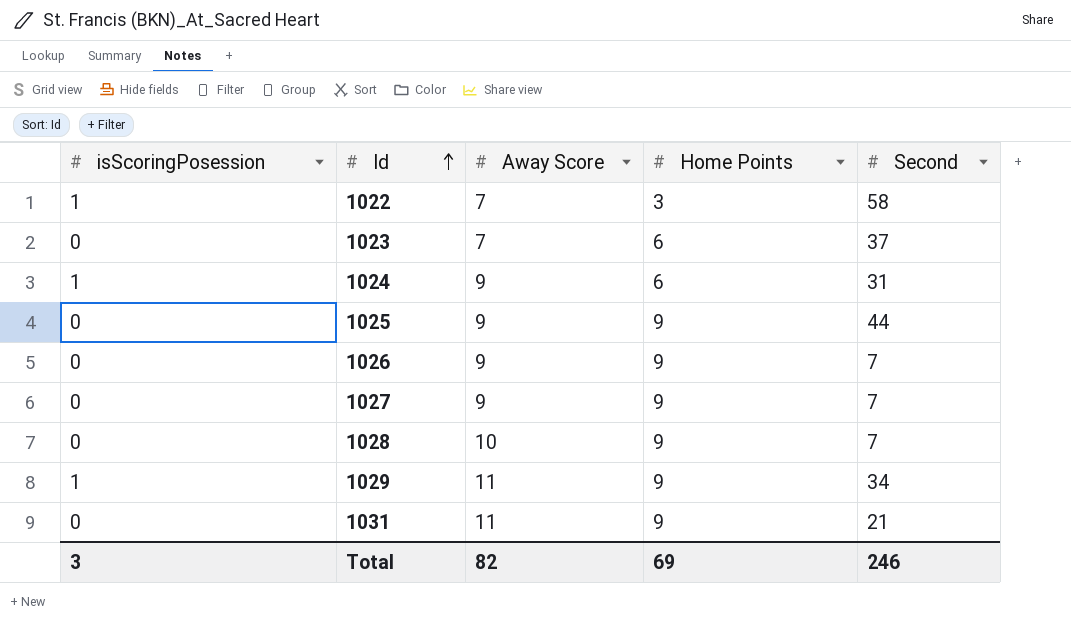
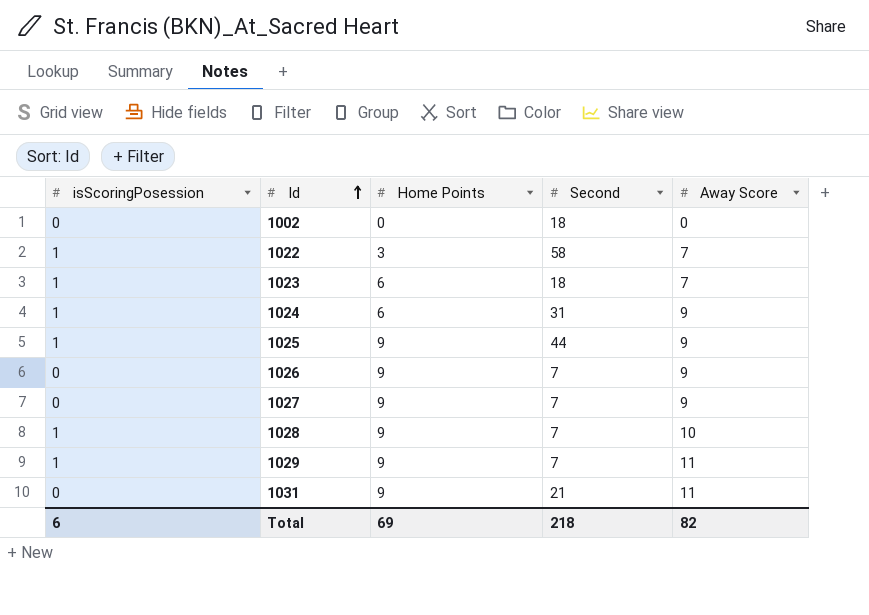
column Away Score | position: 3 -> 5
row 1002: none -> 0 | 0 | 18 | 0
1023 | isScoringPosession: 0 -> 1
1023 | Second: 37 -> 18
1025 | isScoringPosession: 0 -> 1
1028 | isScoringPosession: 0 -> 1
1029 | Second: 34 -> 7
Total | isScoringPosession: 3 -> 6
Total | Second: 246 -> 218

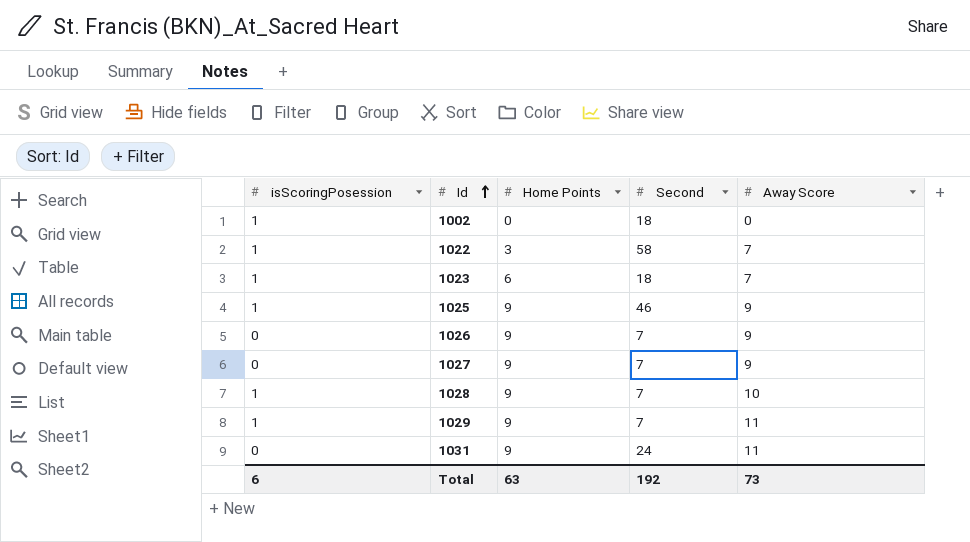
row 1024: 1 | 6 | 31 | 9 -> none
1002 | isScoringPosession: 0 -> 1
1025 | Second: 44 -> 46
1031 | Second: 21 -> 24
Total | Home Points: 69 -> 63
Total | Second: 218 -> 192
Total | Away Score: 82 -> 73

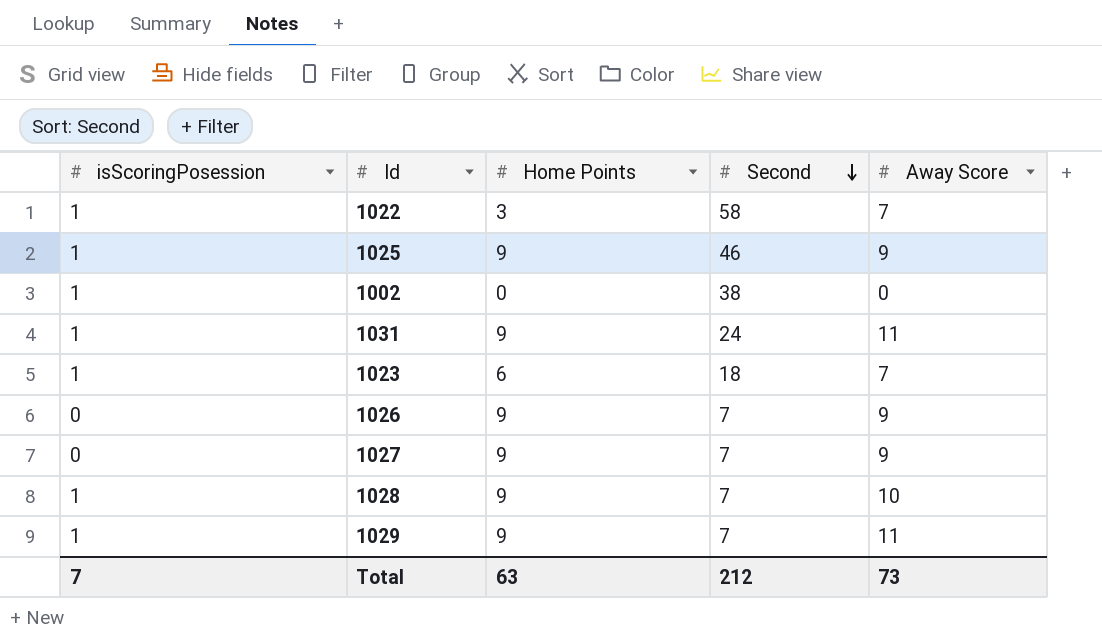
row order: Id ascending -> Second descending
1002 | Second: 18 -> 38
1031 | isScoringPosession: 0 -> 1
Total | isScoringPosession: 6 -> 7
Total | Second: 192 -> 212

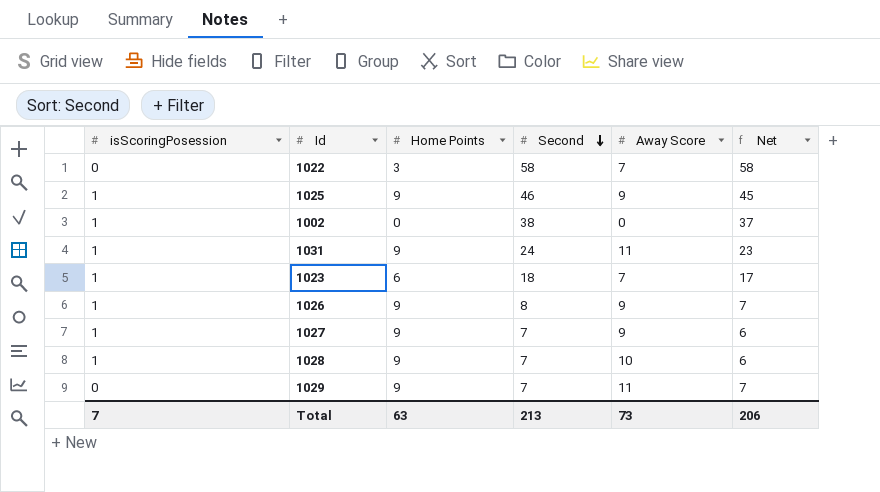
column Net | formula: none -> [Second] - [isScoringPosession]
1022 | isScoringPosession: 1 -> 0
1026 | isScoringPosession: 0 -> 1
1026 | Second: 7 -> 8
1027 | isScoringPosession: 0 -> 1
1029 | isScoringPosession: 1 -> 0
Total | Second: 212 -> 213

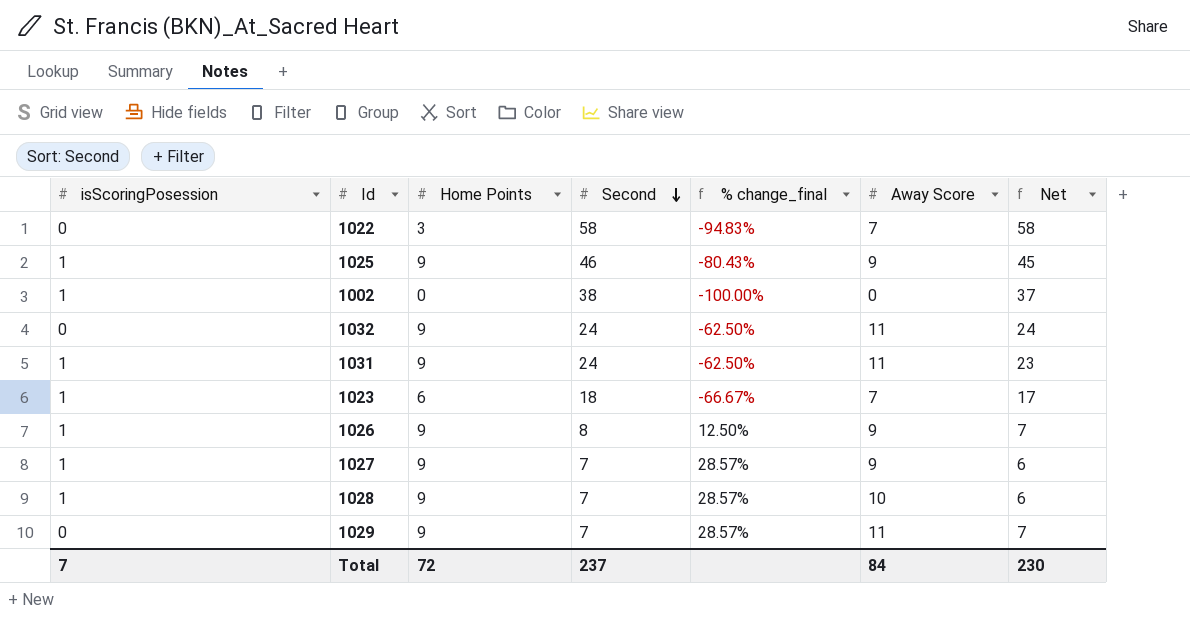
column % change_final | formula: none -> ([Home Points] - [Second]) / [Second]
row 1032: none -> 0 | 9 | 24 | -62.50% | 11 | 24
Total | Home Points: 63 -> 72
Total | Second: 213 -> 237
Total | Away Score: 73 -> 84
Total | Net: 206 -> 230

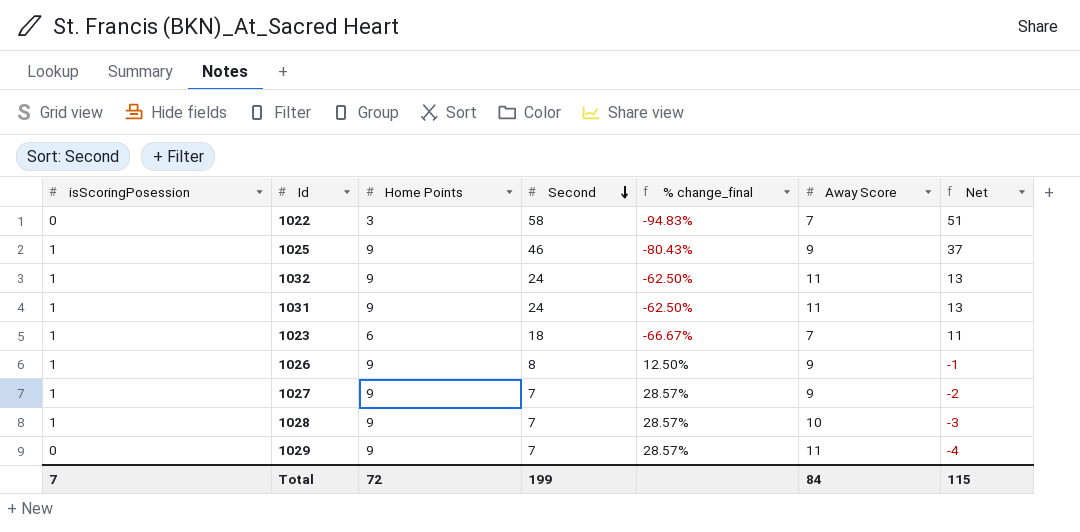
column Net | formula: [Second] - [isScoringPosession] -> [Second] - [Away Score]
row 1002: 1 | 0 | 38 | -100.00% | 0 | 37 -> none
1032 | isScoringPosession: 0 -> 1
Total | Second: 237 -> 199
Total | Net: 230 -> 115

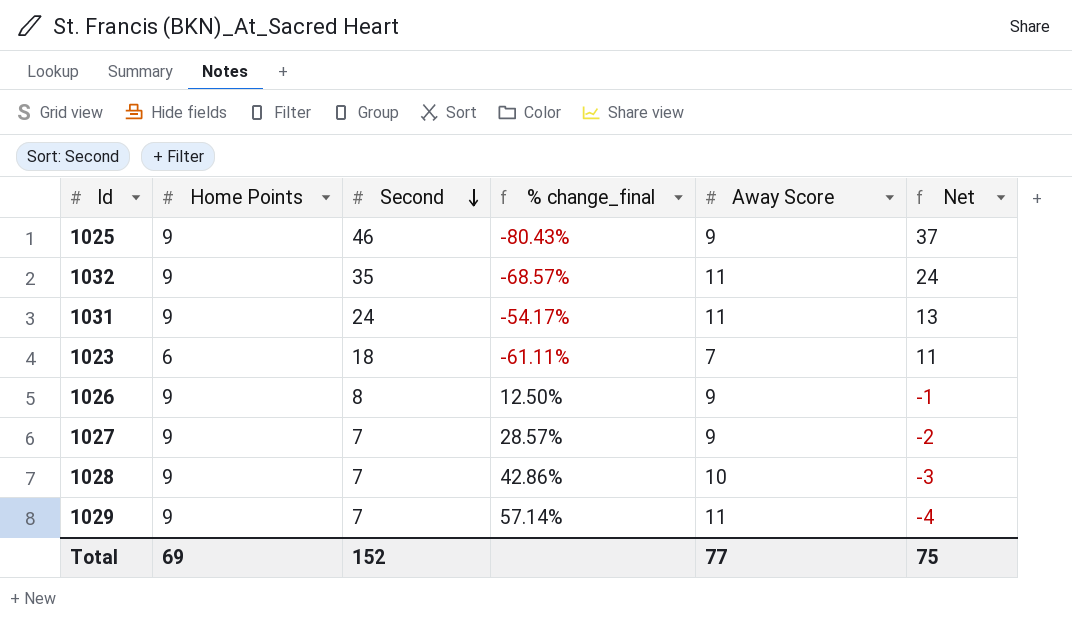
column isScoringPosession | position: 1 -> none
column % change_final | formula: ([Home Points] - [Second]) / [Second] -> ([Away Score] - [Second]) / [Second]
row 1022: 0 | 3 | 58 | -94.83% | 7 | 51 -> none
1032 | Second: 24 -> 35
1032 | Net: 13 -> 24
Total | Home Points: 72 -> 69
Total | Second: 199 -> 152
Total | Away Score: 84 -> 77
Total | Net: 115 -> 75

